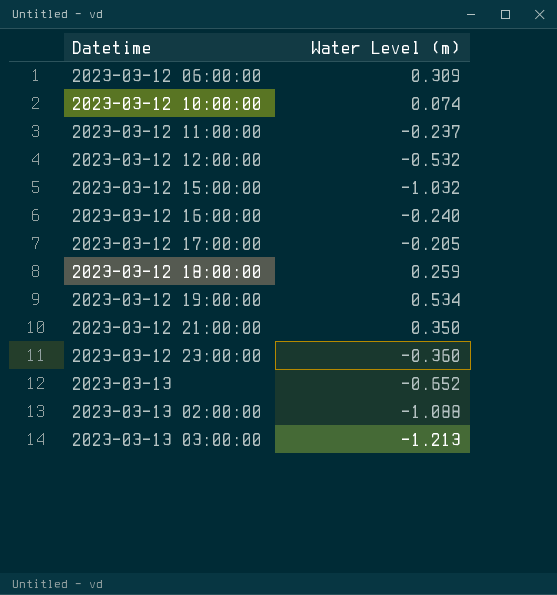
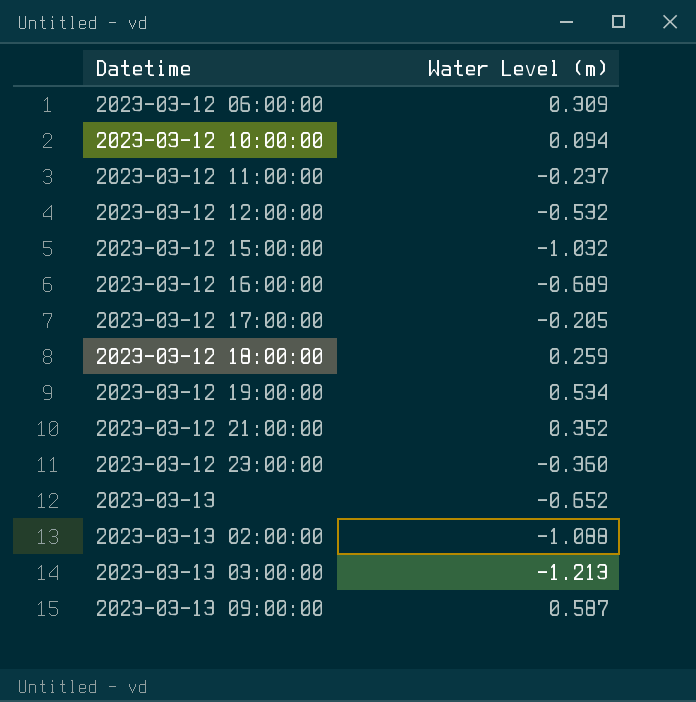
2023-03-12 10:00:00 | Water Level (m): 0.074 -> 0.094
2023-03-12 16:00:00 | Water Level (m): -0.240 -> -0.689
2023-03-12 21:00:00 | Water Level (m): 0.350 -> 0.352
row 2023-03-13 09:00:00: none -> 0.587

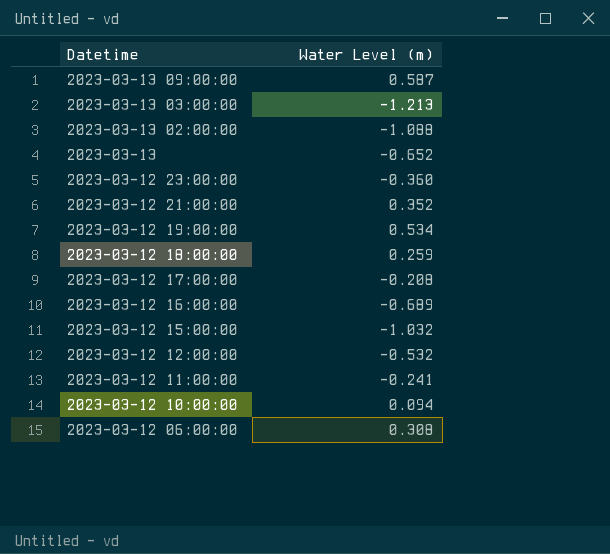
row order: Datetime ascending -> Datetime descending
2023-03-12 17:00:00 | Water Level (m): -0.205 -> -0.208
2023-03-12 11:00:00 | Water Level (m): -0.237 -> -0.241
2023-03-12 06:00:00 | Water Level (m): 0.309 -> 0.308

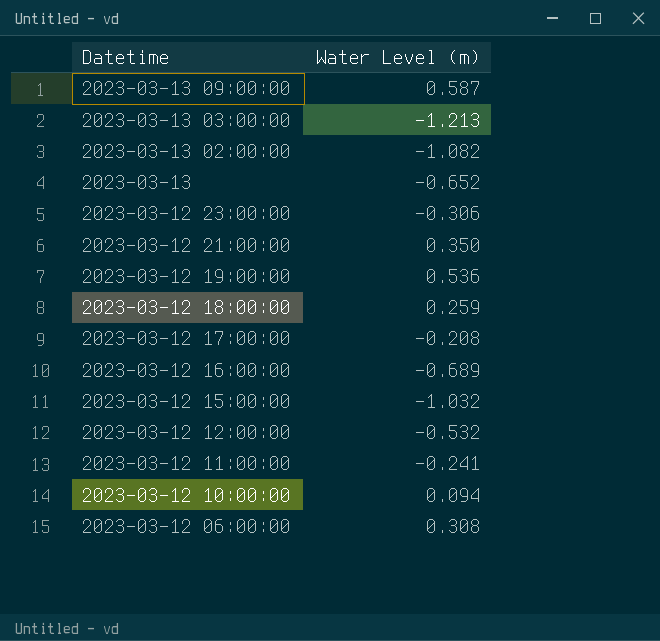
2023-03-13 02:00:00 | Water Level (m): -1.088 -> -1.082
2023-03-12 23:00:00 | Water Level (m): -0.360 -> -0.306
2023-03-12 21:00:00 | Water Level (m): 0.352 -> 0.350
2023-03-12 19:00:00 | Water Level (m): 0.534 -> 0.536

